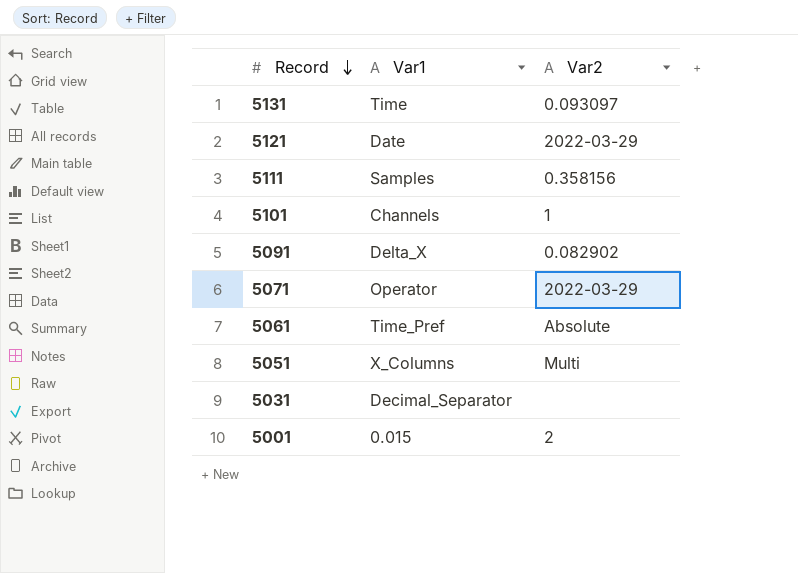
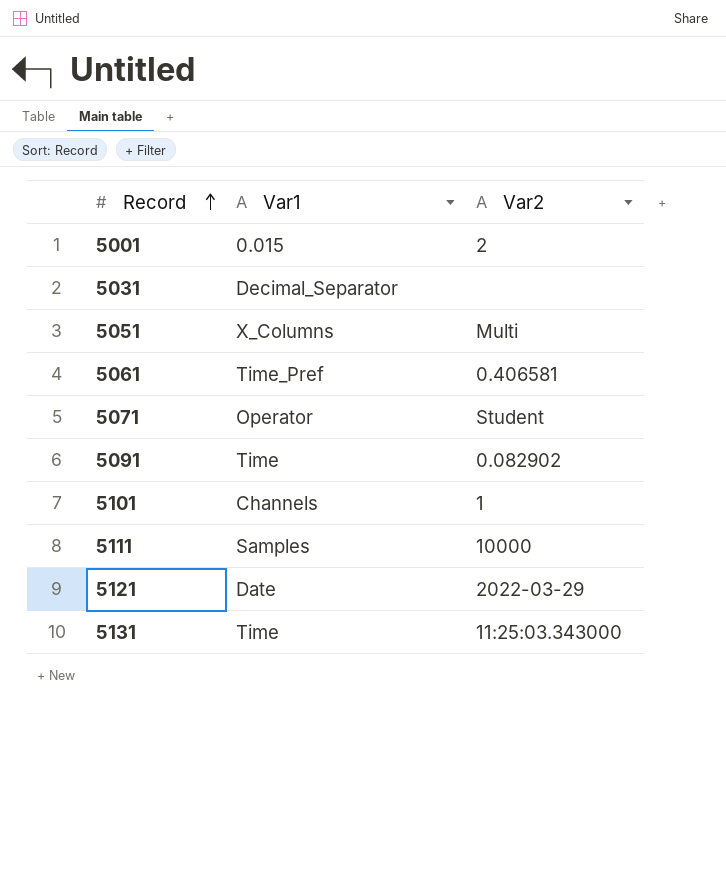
row order: Record descending -> Record ascending
5061 | Var2: Absolute -> 0.406581
5071 | Var2: 2022-03-29 -> Student
5091 | Var1: Delta_X -> Time
5111 | Var2: 0.358156 -> 10000
5131 | Var2: 0.093097 -> 11:25:03.343000

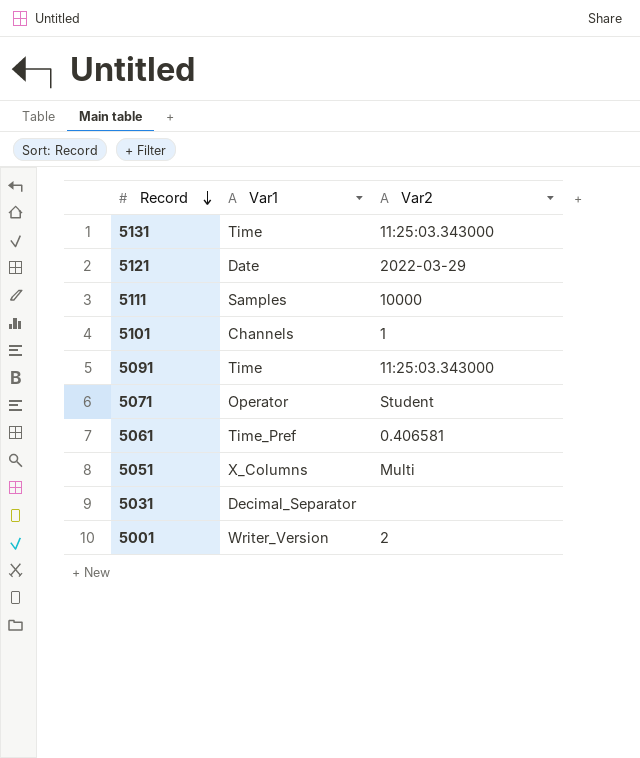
row order: Record ascending -> Record descending
5091 | Var2: 0.082902 -> 11:25:03.343000
5001 | Var1: 0.015 -> Writer_Version

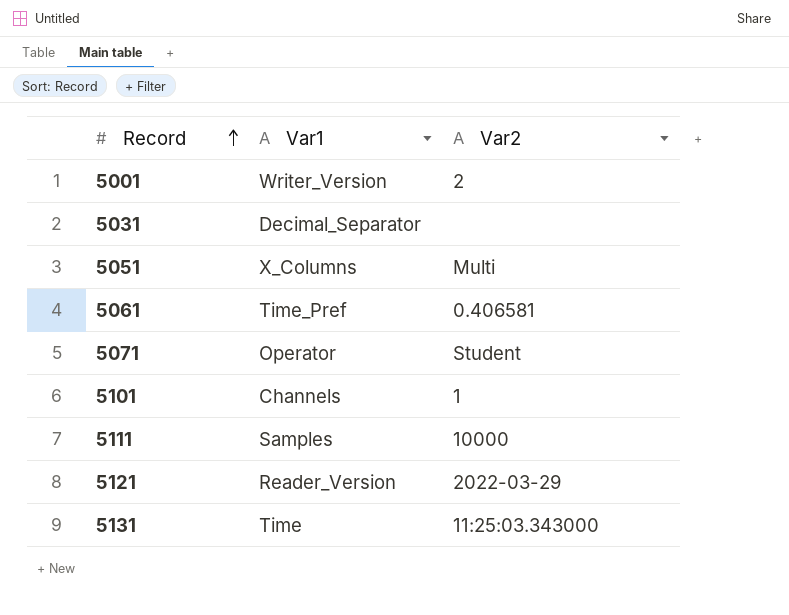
row order: Record descending -> Record ascending
row 5091: Time | 11:25:03.343000 -> none
5121 | Var1: Date -> Reader_Version

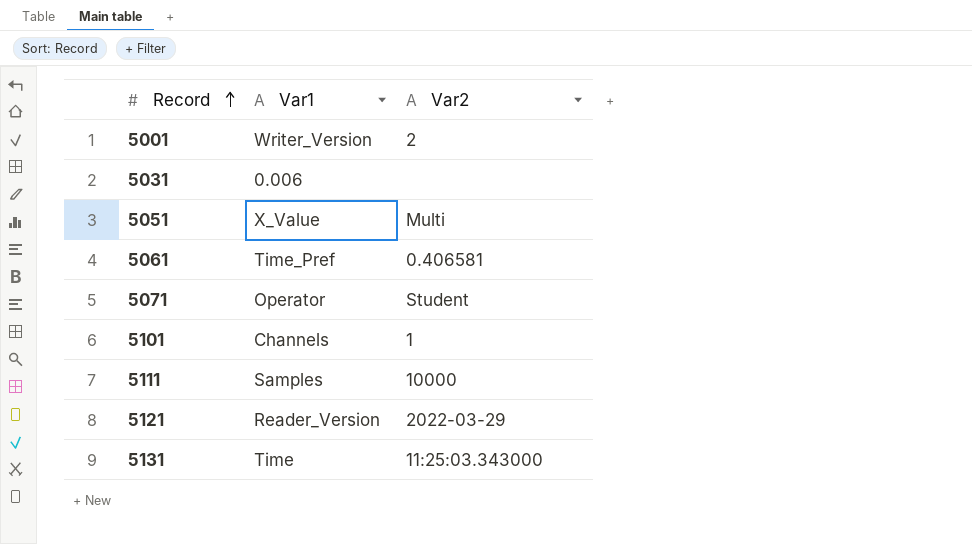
5031 | Var1: Decimal_Separator -> 0.006
5051 | Var1: X_Columns -> X_Value

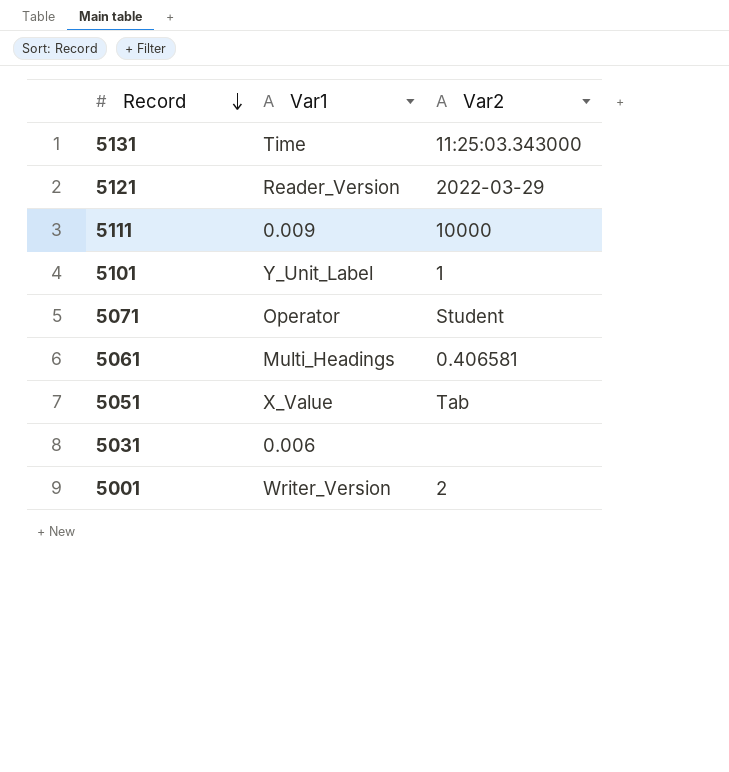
row order: Record ascending -> Record descending
5111 | Var1: Samples -> 0.009
5101 | Var1: Channels -> Y_Unit_Label
5061 | Var1: Time_Pref -> Multi_Headings
5051 | Var2: Multi -> Tab

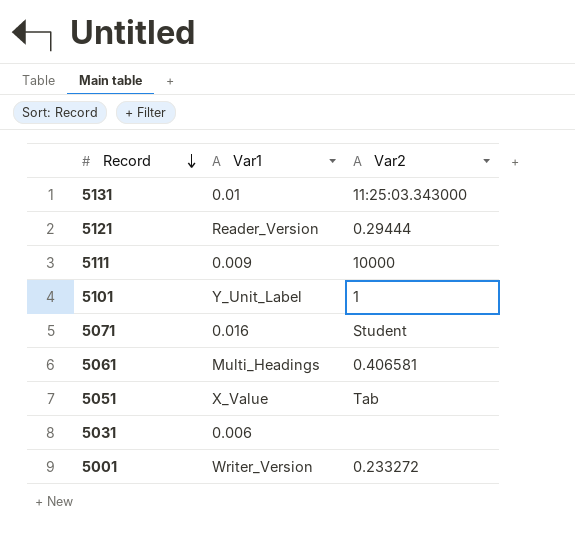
5131 | Var1: Time -> 0.01
5121 | Var2: 2022-03-29 -> 0.29444
5071 | Var1: Operator -> 0.016
5001 | Var2: 2 -> 0.233272

